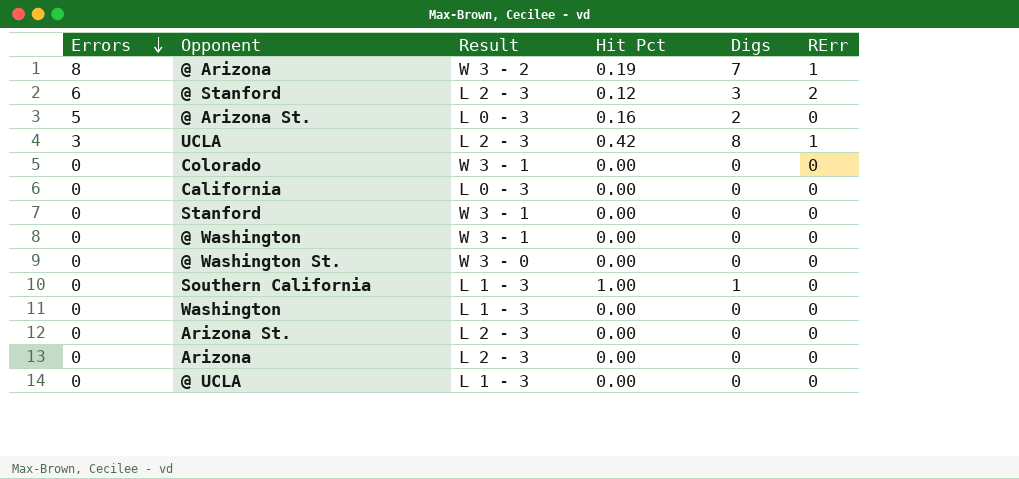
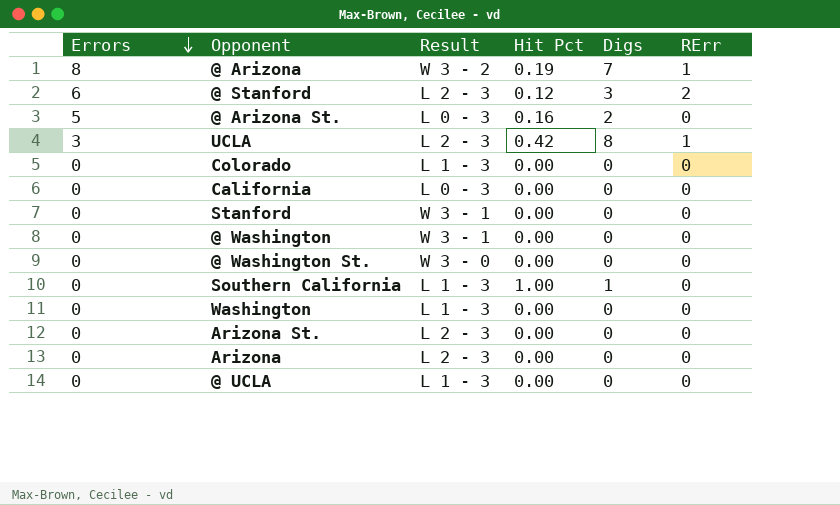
Colorado | Result: W 3 - 1 -> L 1 - 3

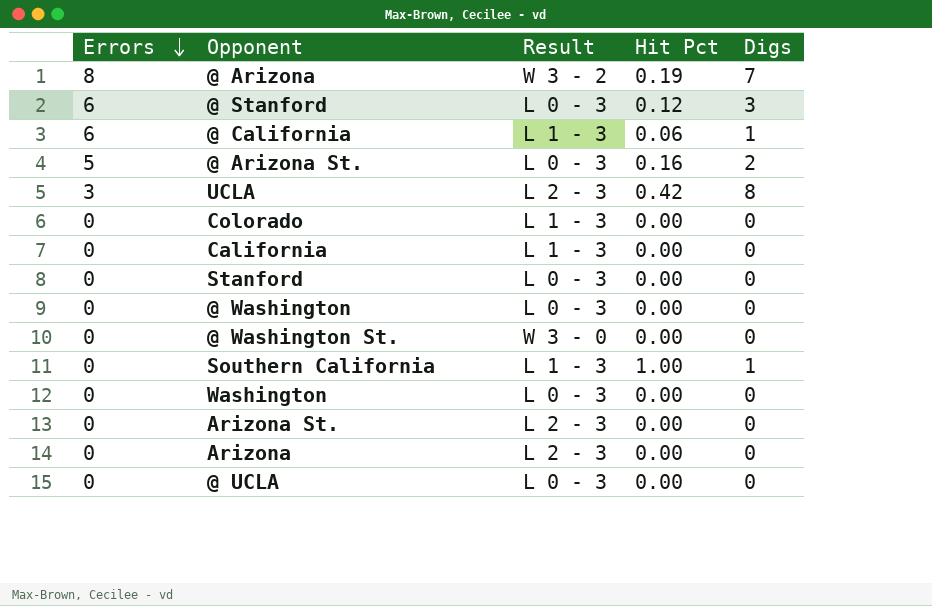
column RErr | position: 6 -> none
@ Stanford | Result: L 2 - 3 -> L 0 - 3
row @ California: none -> 6 | L 1 - 3 | 0.06 | 1
California | Result: L 0 - 3 -> L 1 - 3
Stanford | Result: W 3 - 1 -> L 0 - 3
@ Washington | Result: W 3 - 1 -> L 0 - 3
Washington | Result: L 1 - 3 -> L 0 - 3
@ UCLA | Result: L 1 - 3 -> L 0 - 3

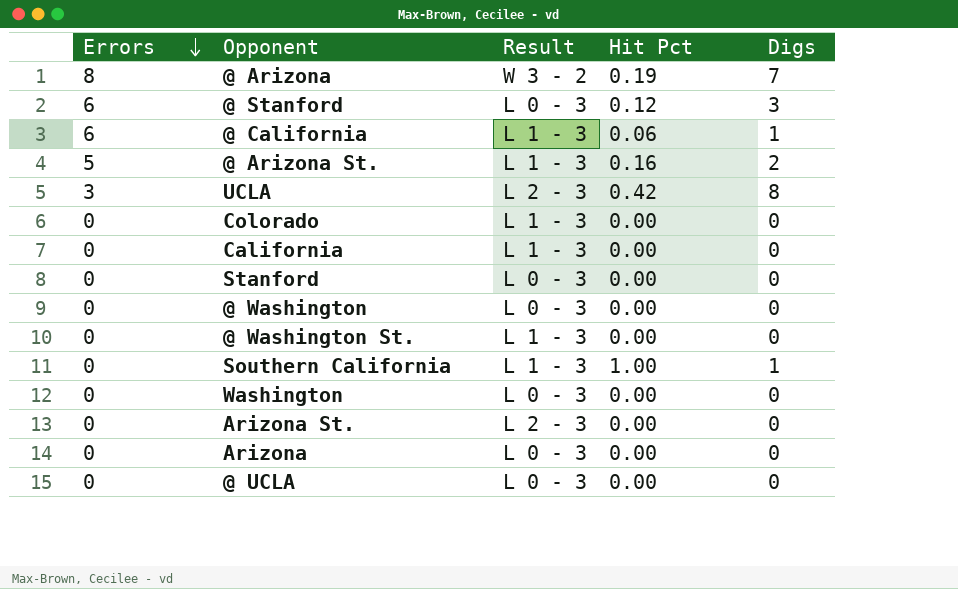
@ Arizona St. | Result: L 0 - 3 -> L 1 - 3
@ Washington St. | Result: W 3 - 0 -> L 1 - 3
Arizona | Result: L 2 - 3 -> L 0 - 3

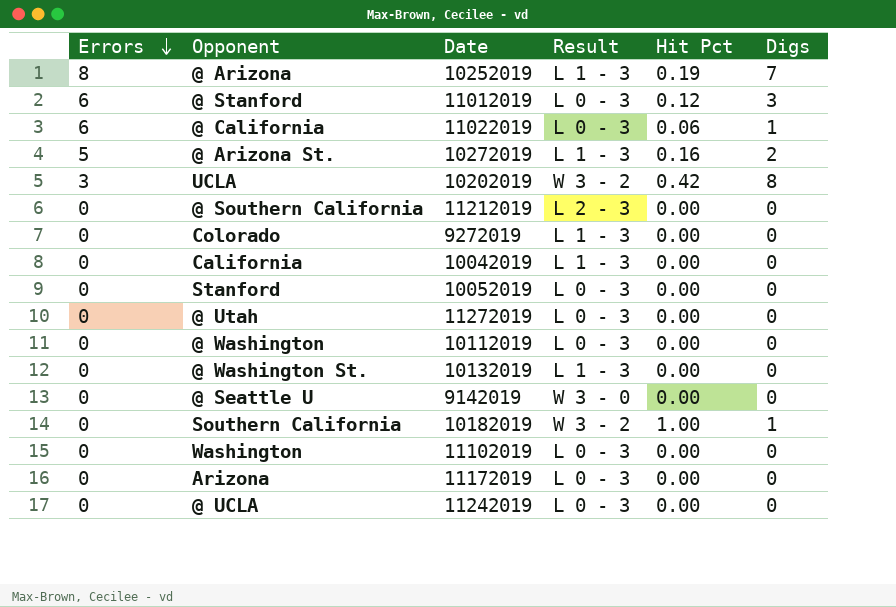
column Date | position: none -> 3
row Arizona St.: 0 | L 2 - 3 | 0.00 | 0 -> none
@ Arizona | Result: W 3 - 2 -> L 1 - 3
@ California | Result: L 1 - 3 -> L 0 - 3
UCLA | Result: L 2 - 3 -> W 3 - 2
row @ Southern California: none -> 0 | 11212019 | L 2 - 3 | 0.00 | 0
row @ Utah: none -> 0 | 11272019 | L 0 - 3 | 0.00 | 0
row @ Seattle U: none -> 0 | 9142019 | W 3 - 0 | 0.00 | 0
Southern California | Result: L 1 - 3 -> W 3 - 2

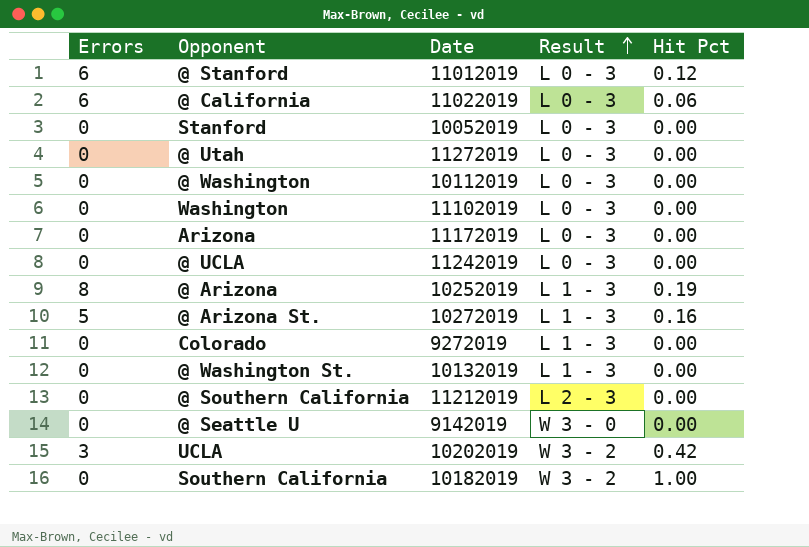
row order: Errors descending -> Result ascending
column Digs | position: 6 -> none
row California: 0 | 10042019 | L 1 - 3 | 0.00 | 0 -> none

